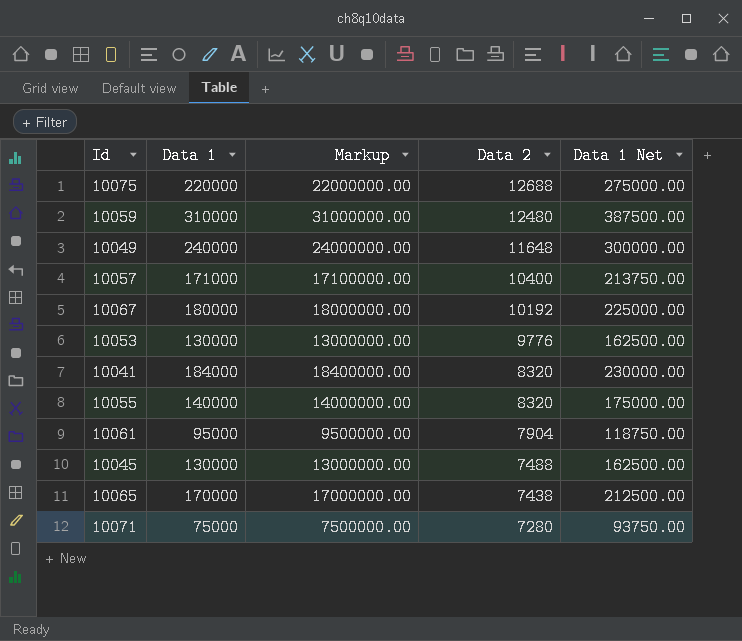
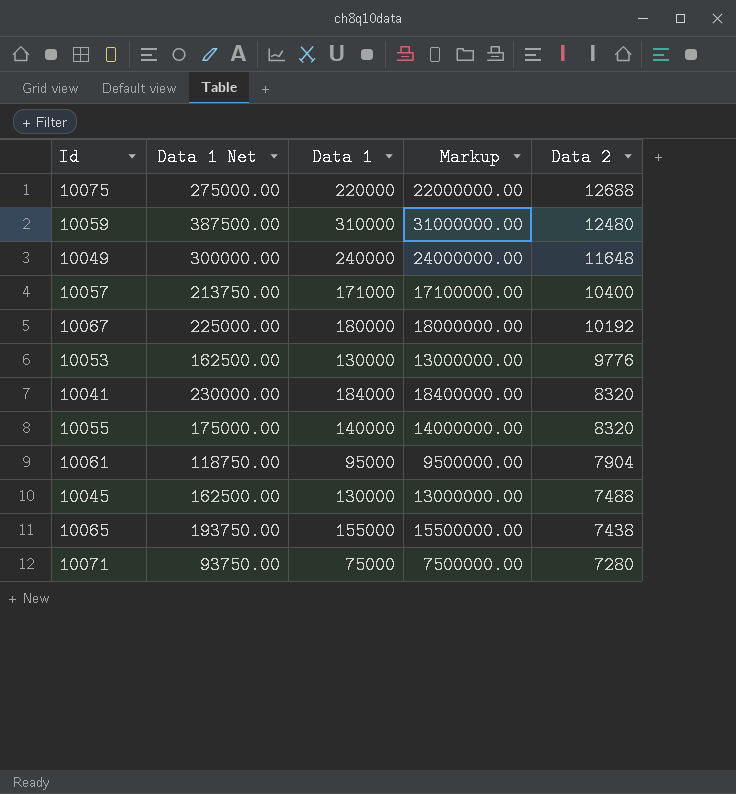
column Data 1 Net | position: 5 -> 2
10065 | Data 1 Net: 212500.00 -> 193750.00
10065 | Data 1: 170000 -> 155000
10065 | Markup: 17000000.00 -> 15500000.00

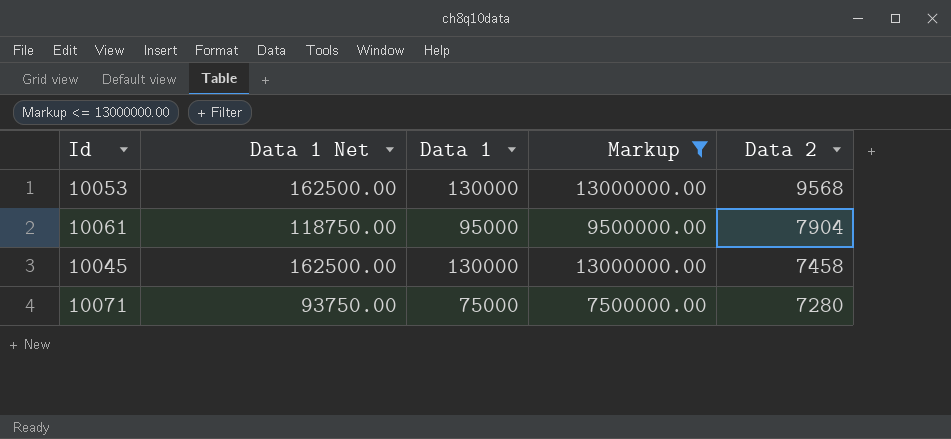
filter: none -> Markup <= 13000000.00
10053 | Data 2: 9776 -> 9568
10045 | Data 2: 7488 -> 7458

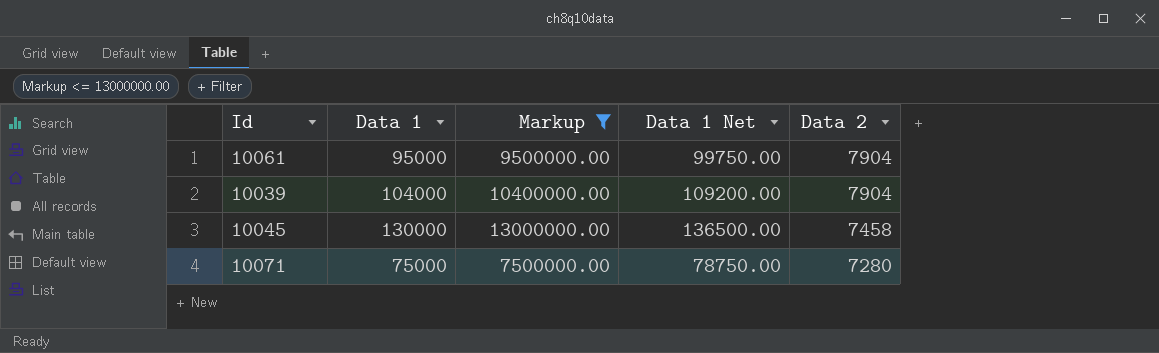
column Data 1 Net | formula: [Data 1] * 1.25 -> [Data 1] * 1.05
column Data 1 Net | position: 2 -> 4
row 10053: 162500.00 | 130000 | 13000000.00 | 9568 -> none
row 10039: none -> 104000 | 10400000.00 | 109200.00 | 7904

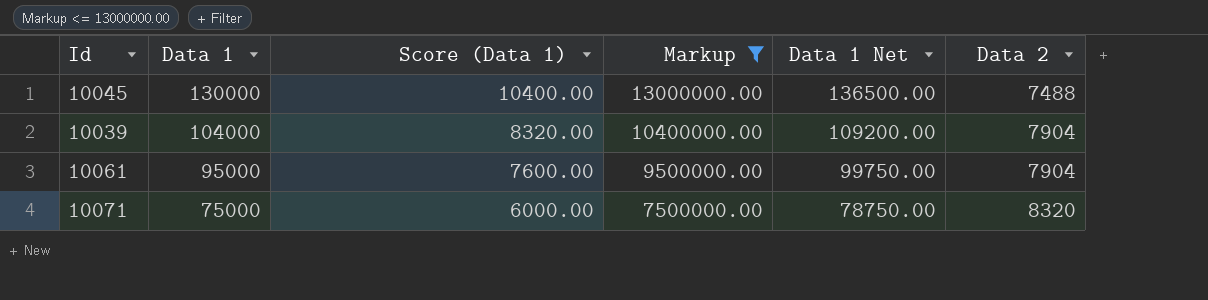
row order: Data 2 descending -> Data 1 descending
column Score (Data 1) | formula: none -> [Data 1] * 0.08
10045 | Data 2: 7458 -> 7488
10071 | Data 2: 7280 -> 8320

